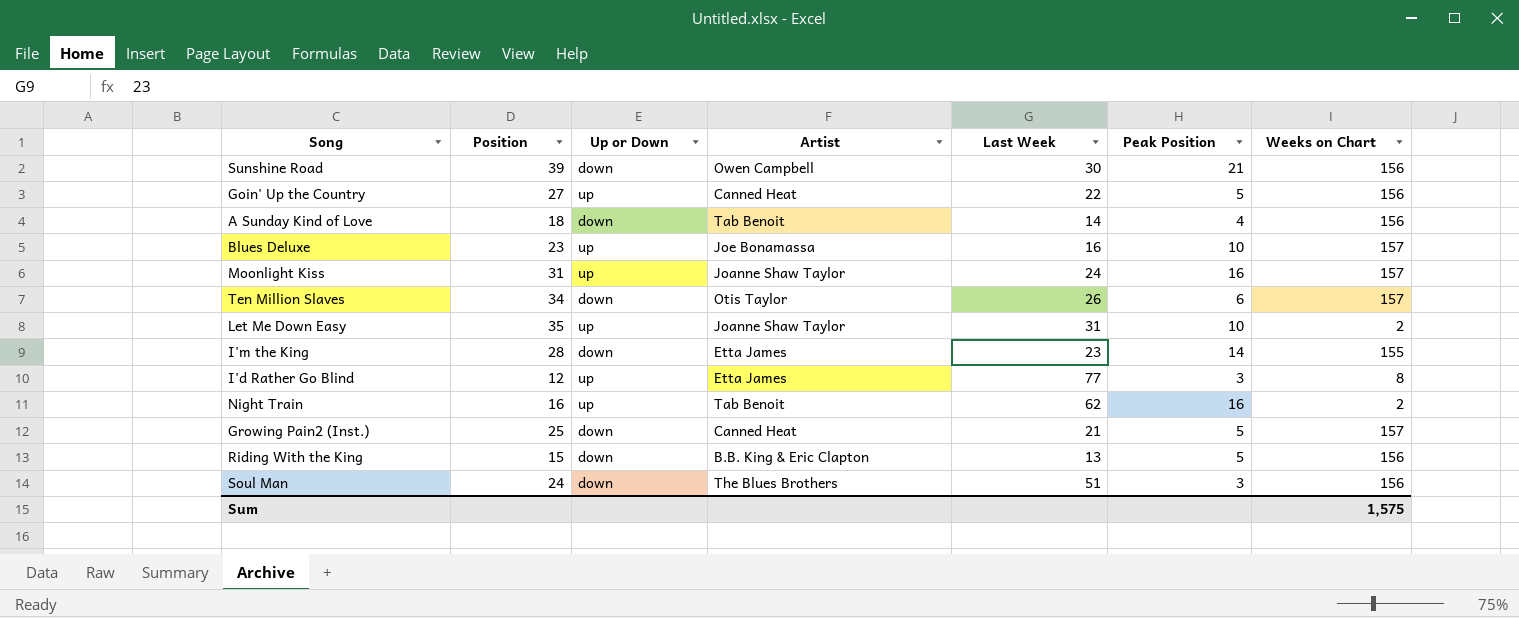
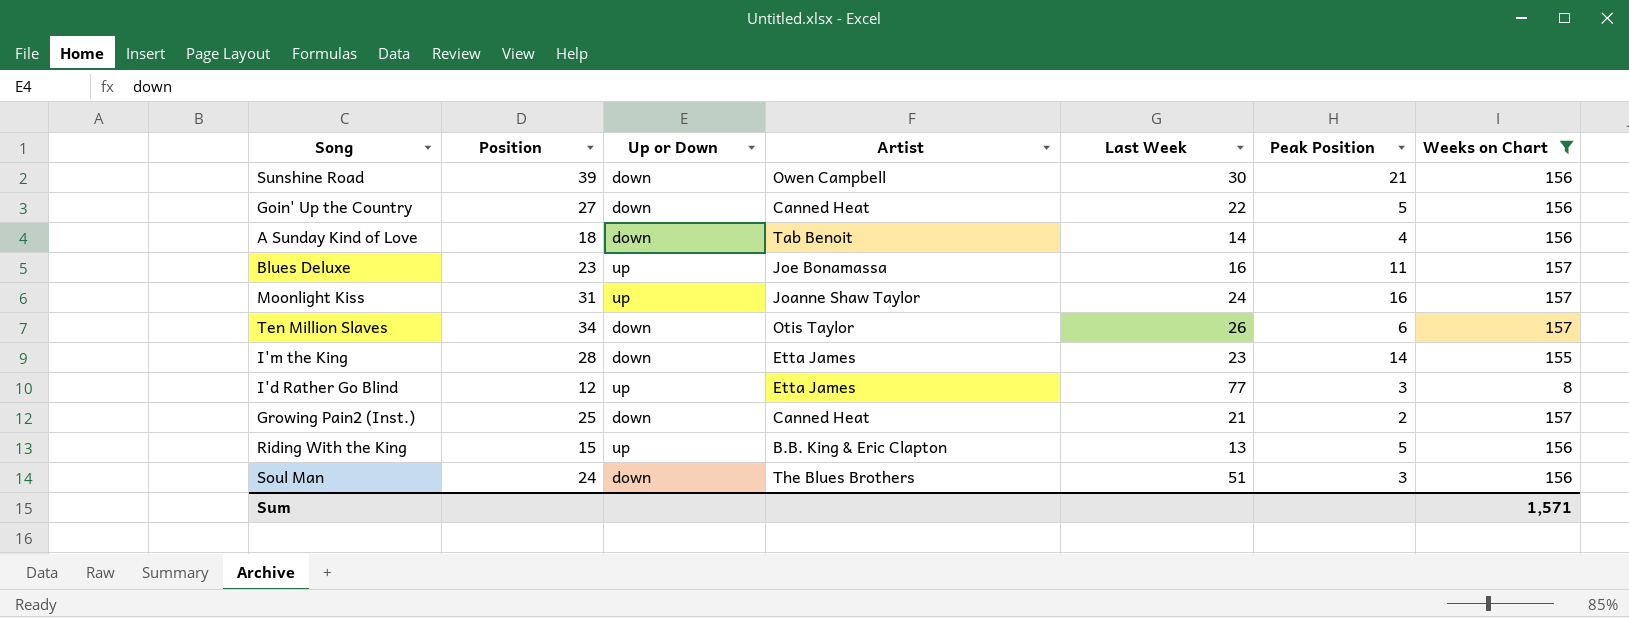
filter: none -> Weeks on Chart != 2
Goin' Up the Country | Up or Down: up -> down
Blues Deluxe | Peak Position: 10 -> 11
Growing Pain2 (Inst.) | Peak Position: 5 -> 2
Riding With the King | Up or Down: down -> up
Sum | Weeks on Chart: 1,575 -> 1,571

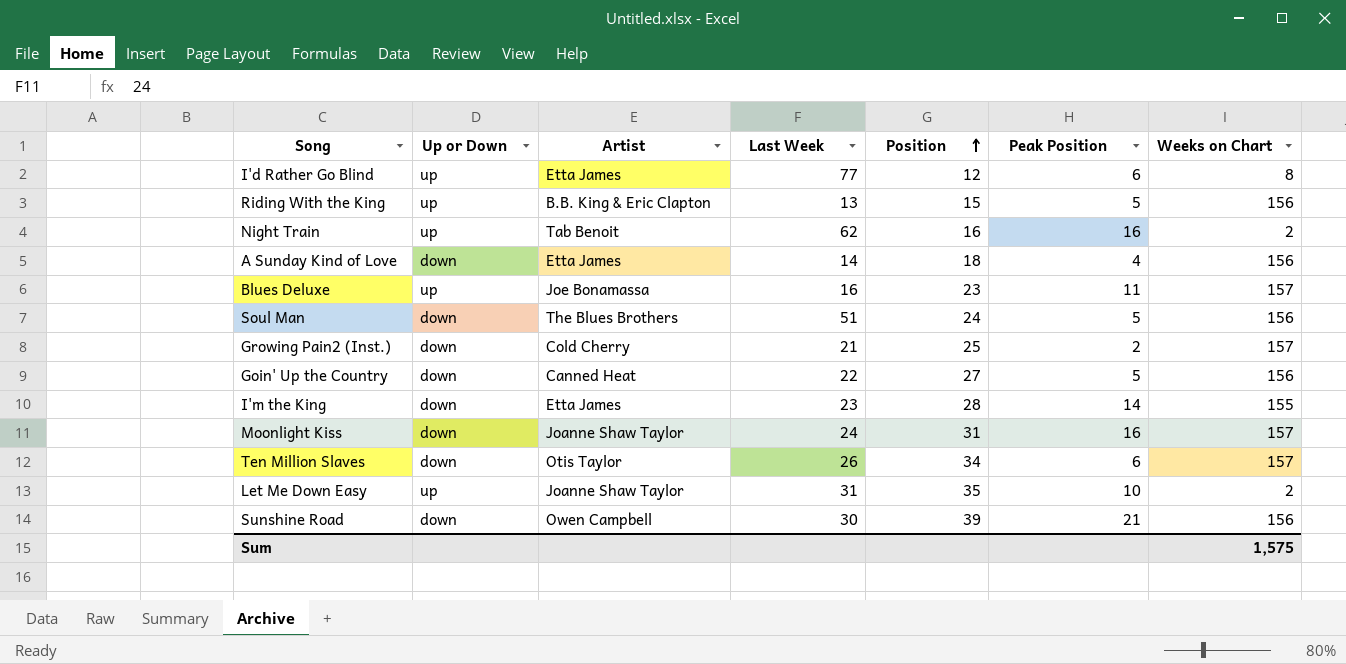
filter: Weeks on Chart != 2 -> none
row order: none -> Position ascending
column Position | position: 2 -> 5
I'd Rather Go Blind | Peak Position: 3 -> 6
A Sunday Kind of Love | Artist: Tab Benoit -> Etta James
Soul Man | Peak Position: 3 -> 5
Growing Pain2 (Inst.) | Artist: Canned Heat -> Cold Cherry
Moonlight Kiss | Up or Down: up -> down
Sum | Weeks on Chart: 1,571 -> 1,575

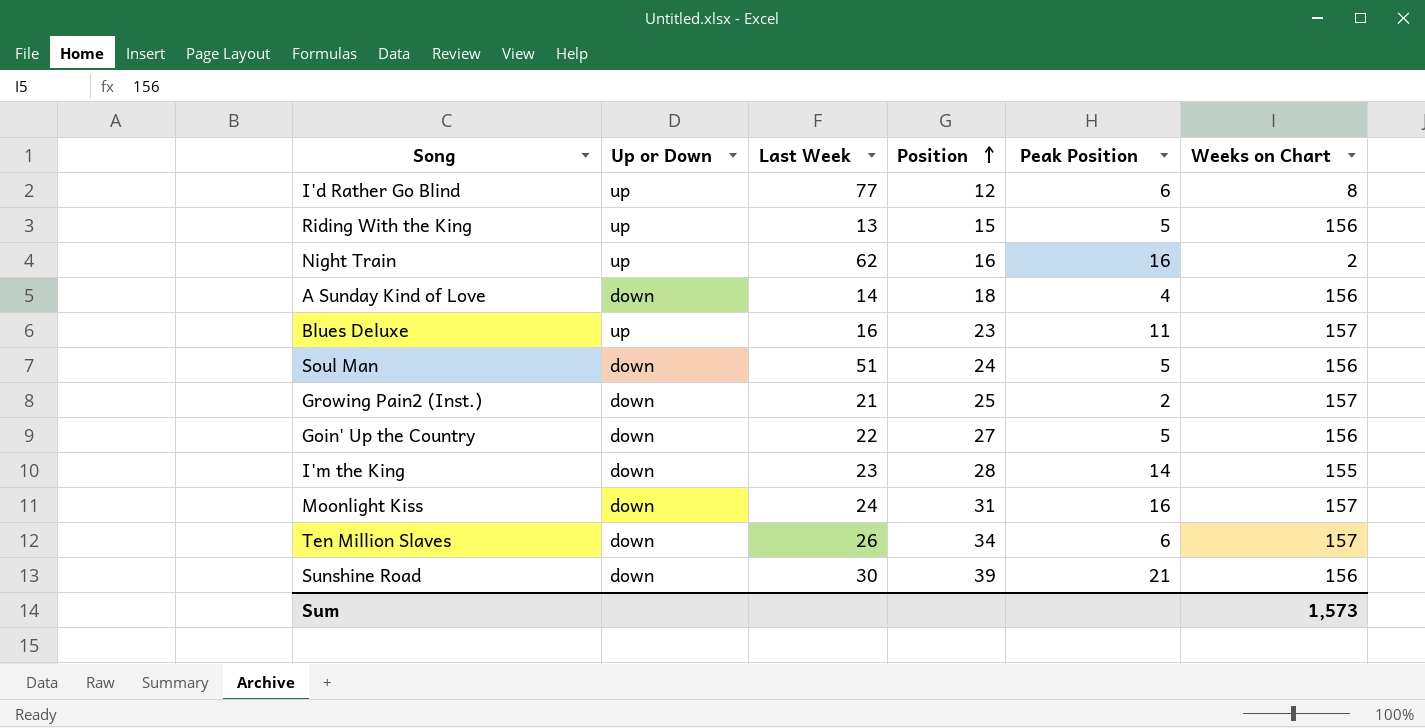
column Artist | position: 3 -> none
row Let Me Down Easy: up | Joanne Shaw Taylor | 31 | 35 | 10 | 2 -> none
Sum | Weeks on Chart: 1,575 -> 1,573

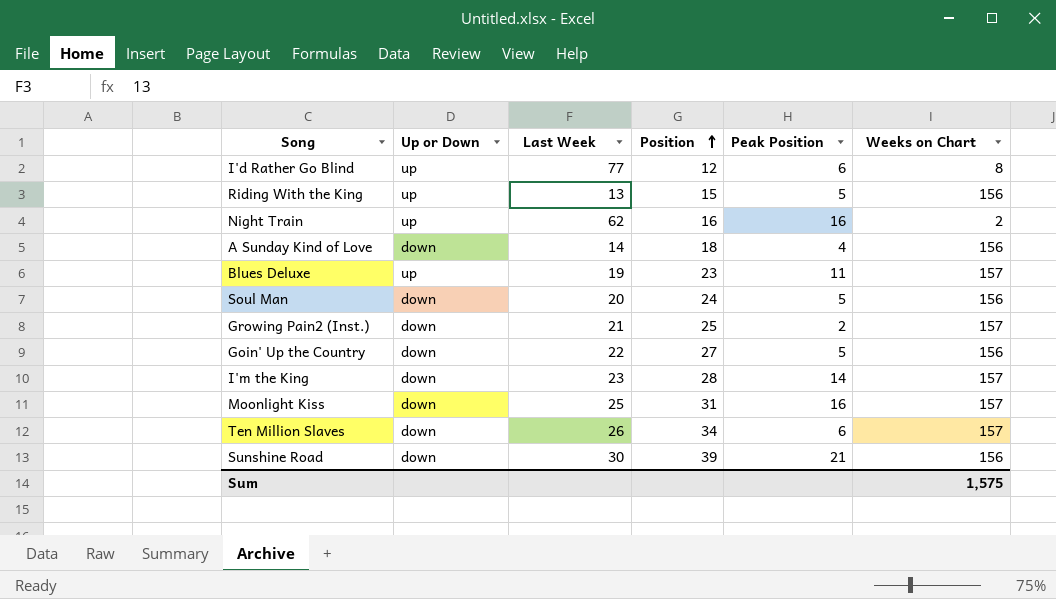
Blues Deluxe | Last Week: 16 -> 19
Soul Man | Last Week: 51 -> 20
I'm the King | Weeks on Chart: 155 -> 157
Moonlight Kiss | Last Week: 24 -> 25
Sum | Weeks on Chart: 1,573 -> 1,575

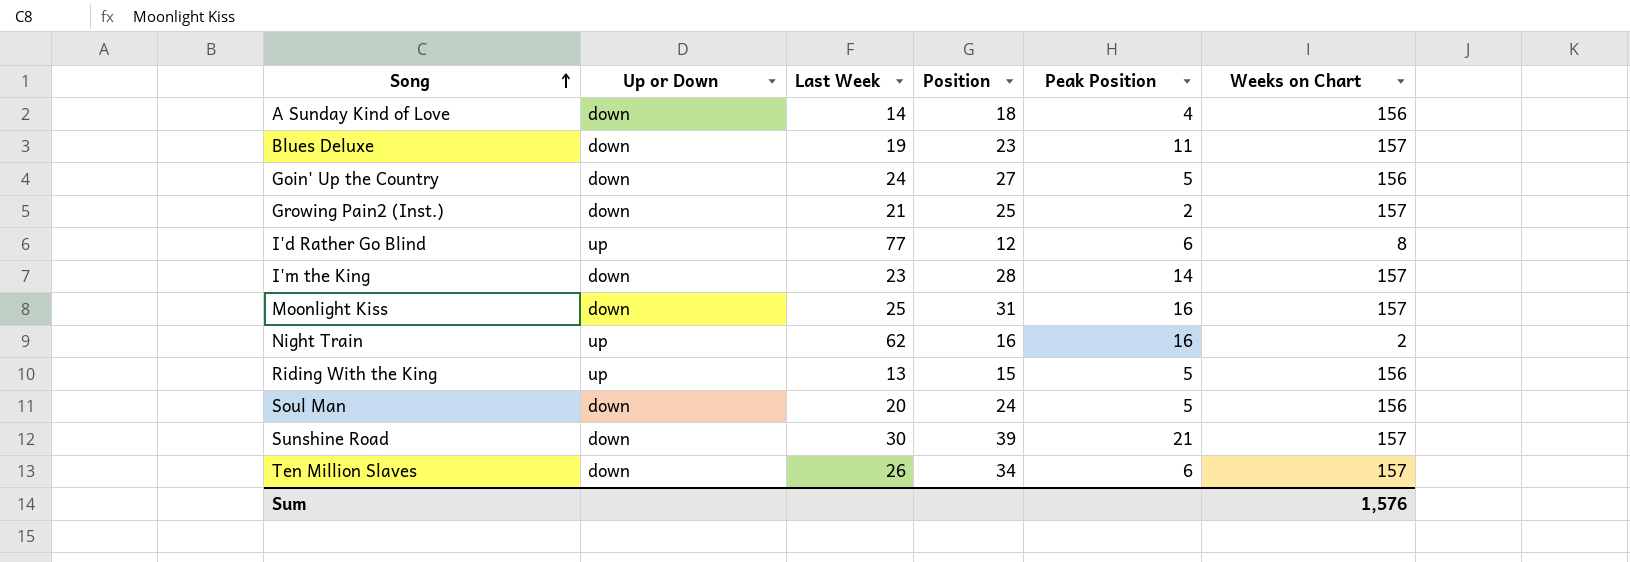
row order: Position ascending -> Song ascending
Blues Deluxe | Up or Down: up -> down
Goin' Up the Country | Last Week: 22 -> 24
Sunshine Road | Weeks on Chart: 156 -> 157
Sum | Weeks on Chart: 1,575 -> 1,576

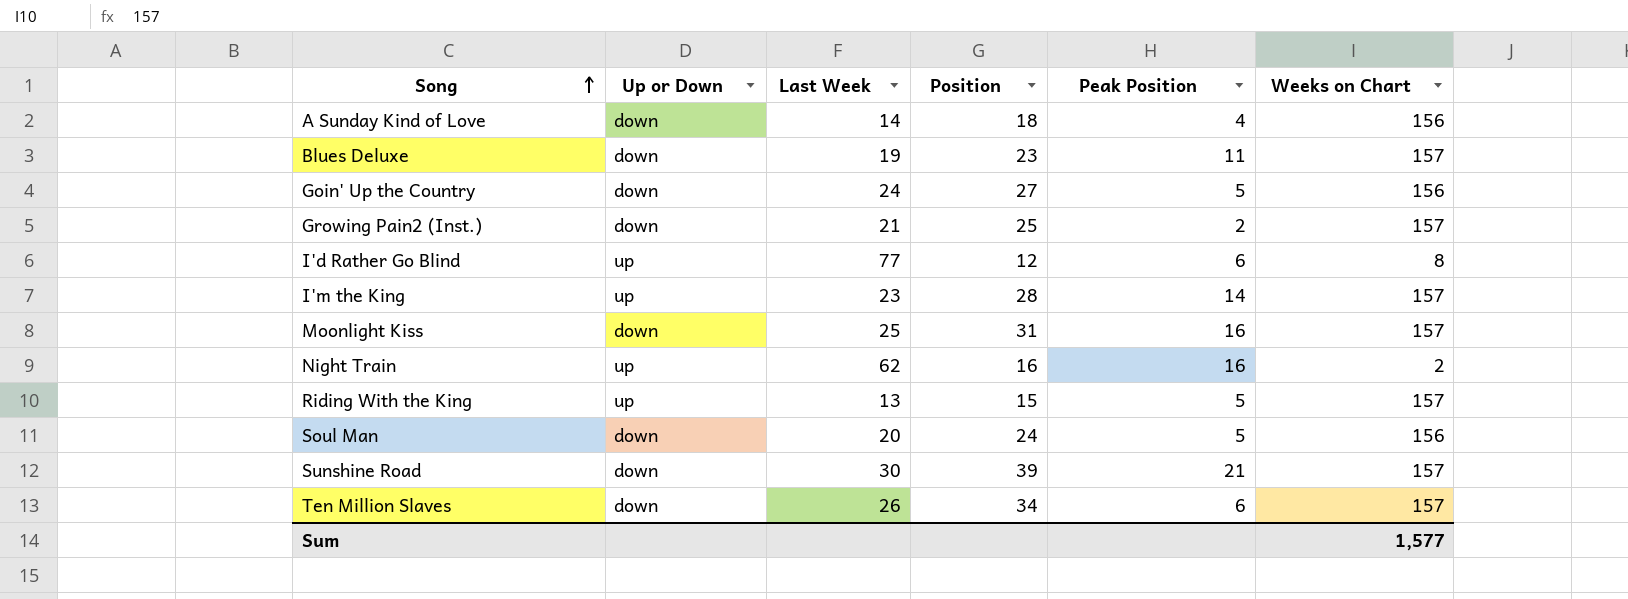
I'm the King | Up or Down: down -> up
Riding With the King | Weeks on Chart: 156 -> 157
Sum | Weeks on Chart: 1,576 -> 1,577

